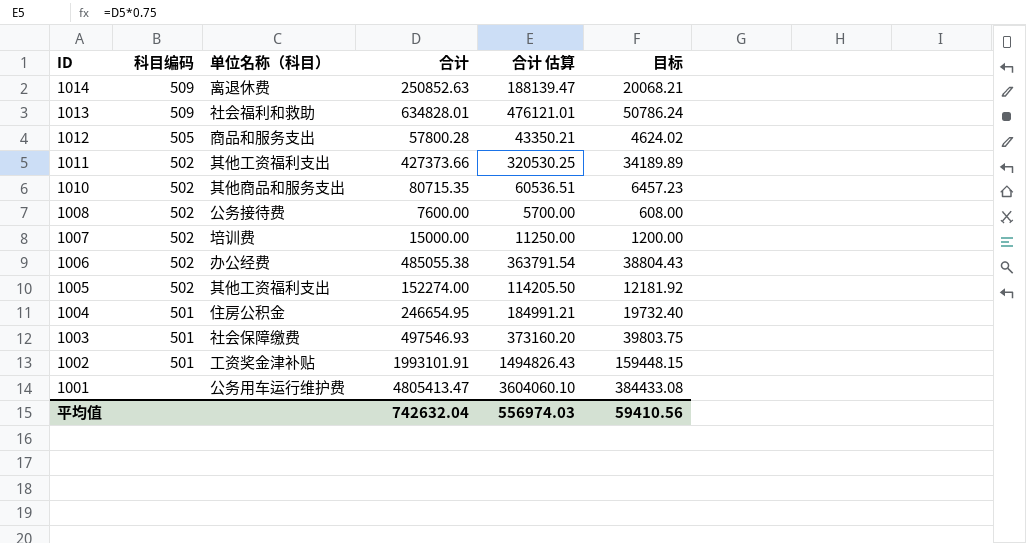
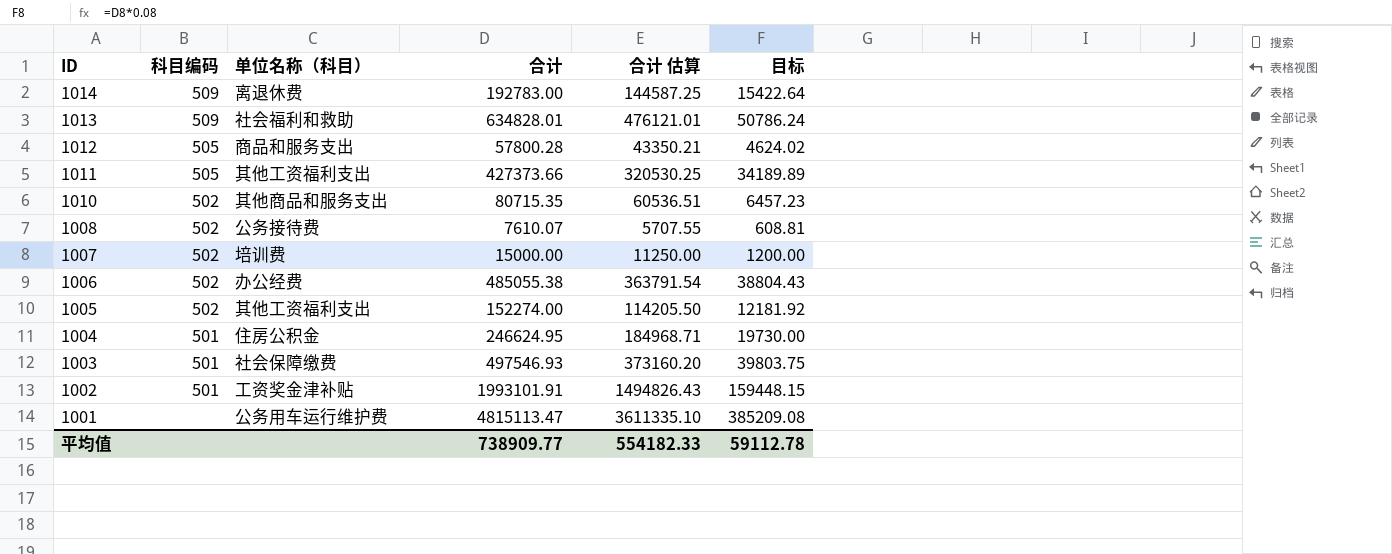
1014 | 合计: 250852.63 -> 192783.00
1014 | 合计 估算: 188139.47 -> 144587.25
1014 | 目标: 20068.21 -> 15422.64
1011 | 科目编码: 502 -> 505
1008 | 合计: 7600.00 -> 7610.07
1008 | 合计 估算: 5700.00 -> 5707.55
1008 | 目标: 608.00 -> 608.81
1004 | 合计: 246654.95 -> 246624.95
1004 | 合计 估算: 184991.21 -> 184968.71
1004 | 目标: 19732.40 -> 19730.00
1001 | 合计: 4805413.47 -> 4815113.47
1001 | 合计 估算: 3604060.10 -> 3611335.10
1001 | 目标: 384433.08 -> 385209.08
平均值 | 合计: 742632.04 -> 738909.77
平均值 | 合计 估算: 556974.03 -> 554182.33
平均值 | 目标: 59410.56 -> 59112.78

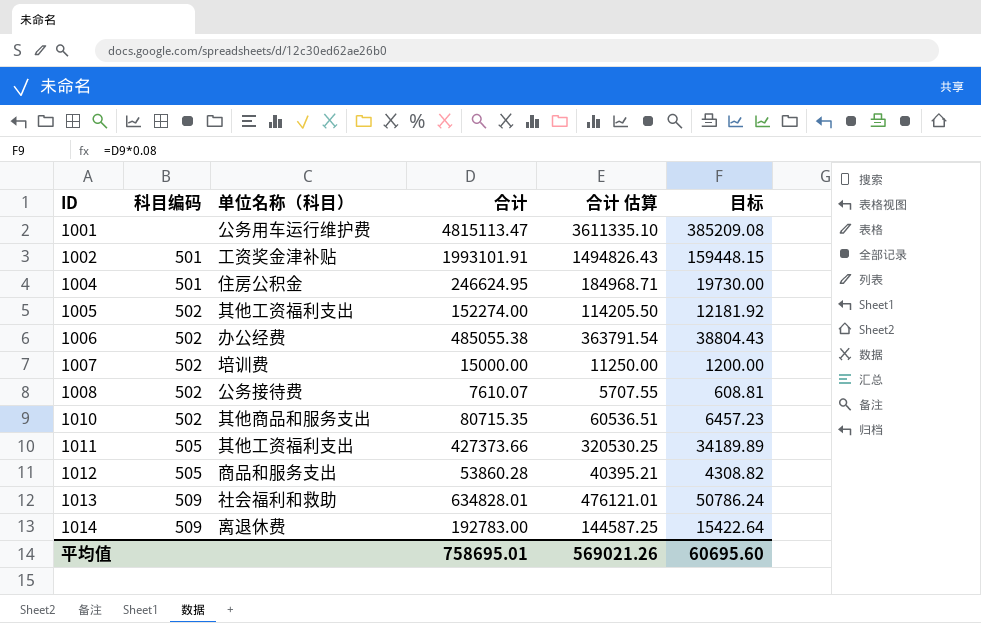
row order: ID descending -> ID ascending
row 1003: 501 | 社会保障缴费 | 497546.93 | 373160.20 | 39803.75 -> none
1012 | 合计: 57800.28 -> 53860.28
1012 | 合计 估算: 43350.21 -> 40395.21
1012 | 目标: 4624.02 -> 4308.82
平均值 | 合计: 738909.77 -> 758695.01
平均值 | 合计 估算: 554182.33 -> 569021.26
平均值 | 目标: 59112.78 -> 60695.60

